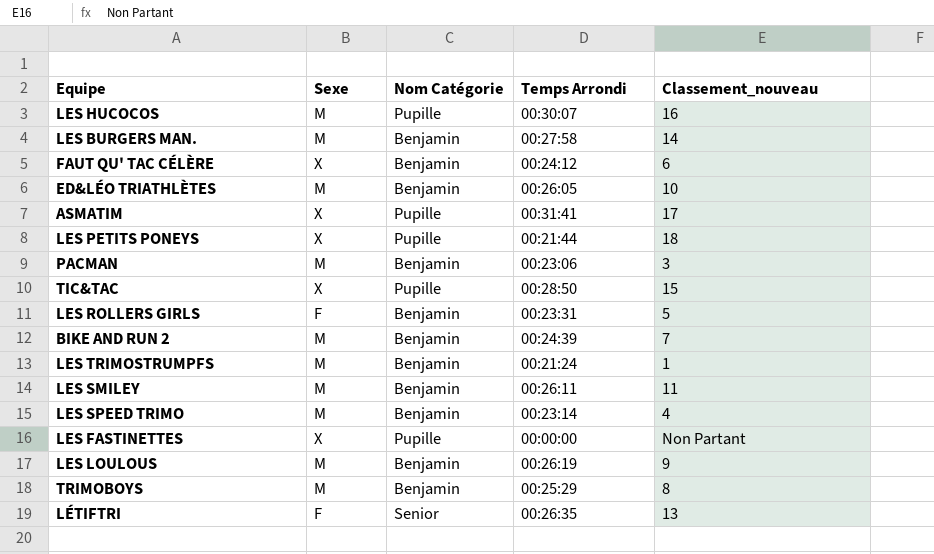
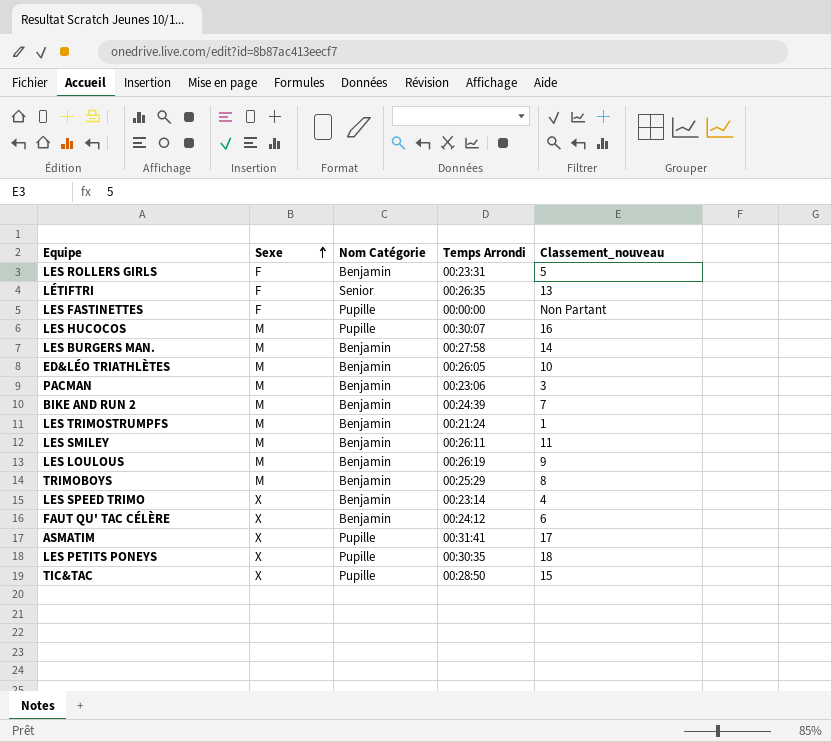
row order: none -> Sexe ascending
LES FASTINETTES | Sexe: X -> F
LES SPEED TRIMO | Sexe: M -> X
LES PETITS PONEYS | Temps Arrondi: 00:21:44 -> 00:30:35

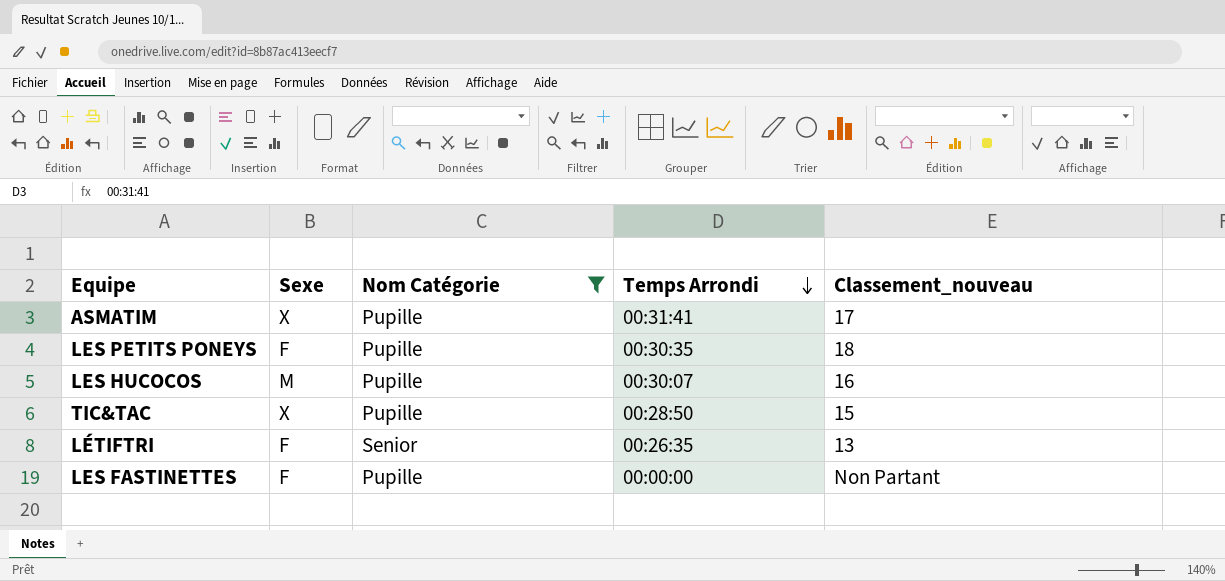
filter: none -> Nom Catégorie != Benjamin
row order: Sexe ascending -> Temps Arrondi descending
LES PETITS PONEYS | Sexe: X -> F

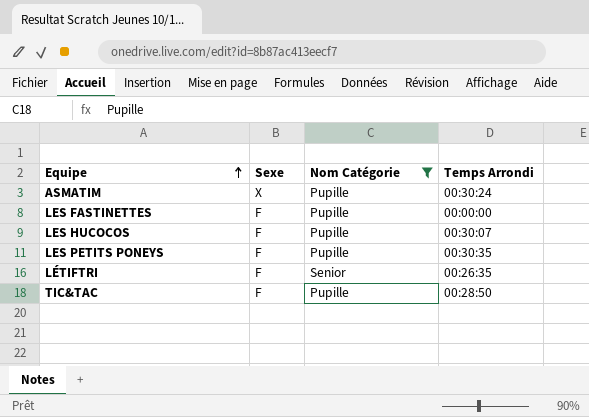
row order: Temps Arrondi descending -> Equipe ascending
column Classement_nouveau | position: 5 -> none
ASMATIM | Temps Arrondi: 00:31:41 -> 00:30:24
LES HUCOCOS | Sexe: M -> F
TIC&TAC | Sexe: X -> F

